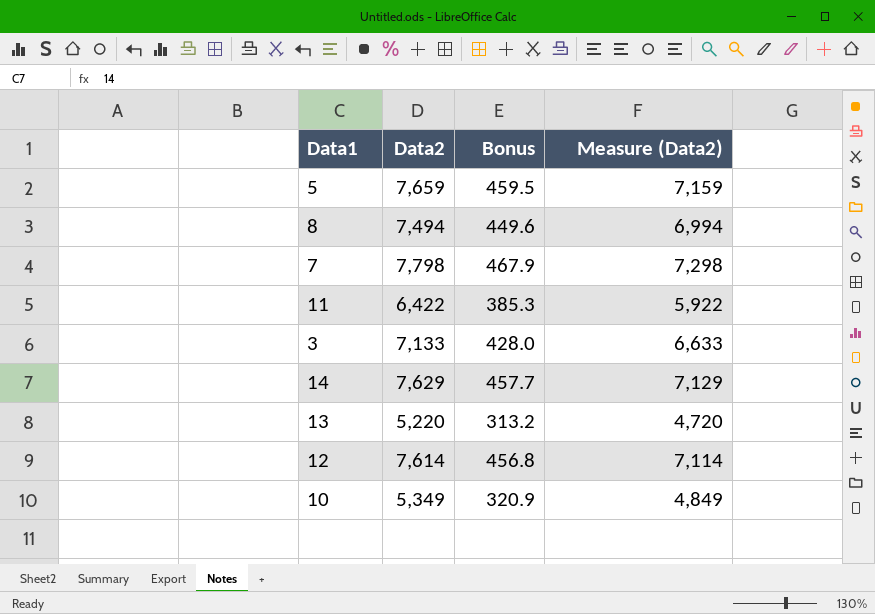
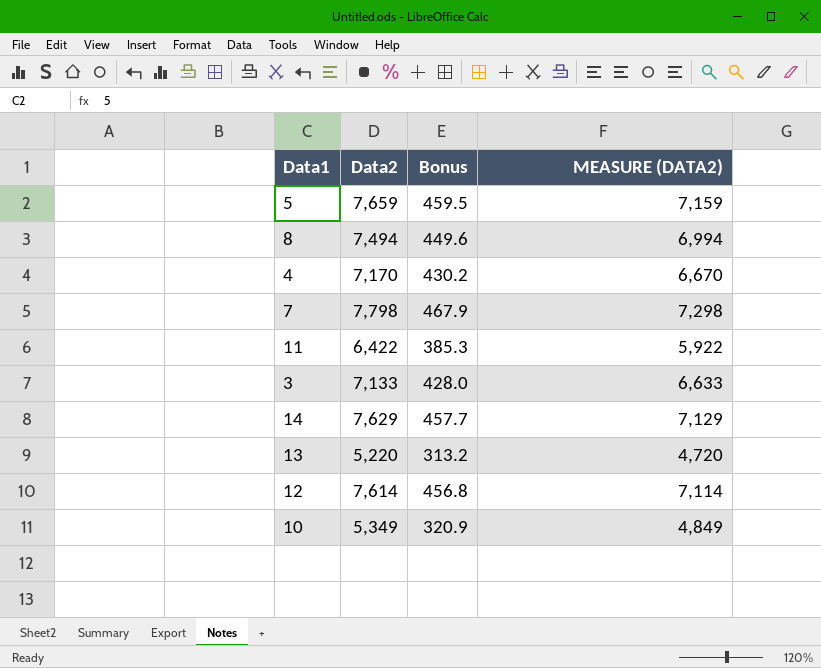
column name: Measure (Data2) -> MEASURE (DATA2)
row 4: none -> 7,170 | 430.2 | 6,670

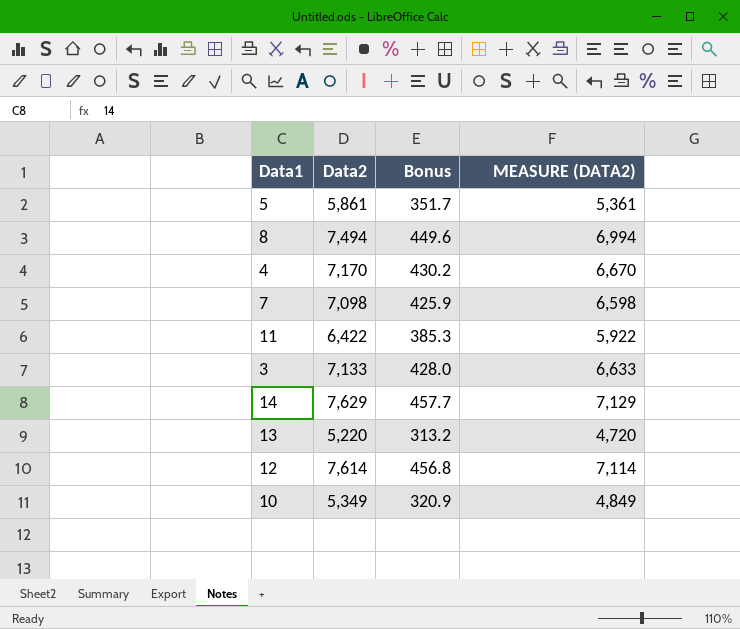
5 | Data2: 7,659 -> 5,861
5 | Bonus: 459.5 -> 351.7
5 | MEASURE (DATA2): 7,159 -> 5,361
7 | Data2: 7,798 -> 7,098
7 | Bonus: 467.9 -> 425.9
7 | MEASURE (DATA2): 7,298 -> 6,598

